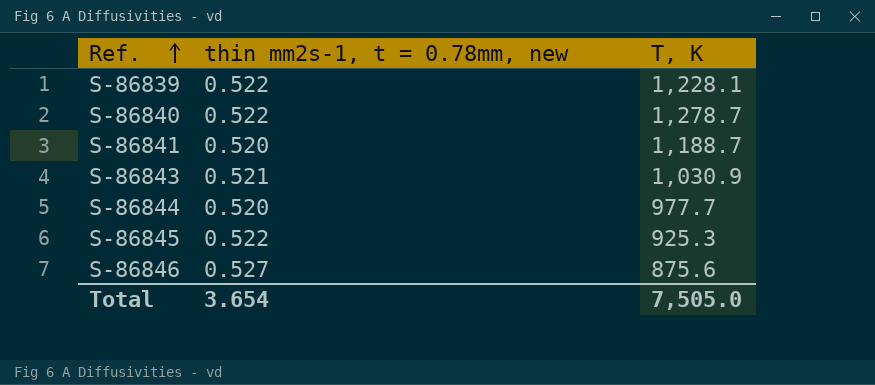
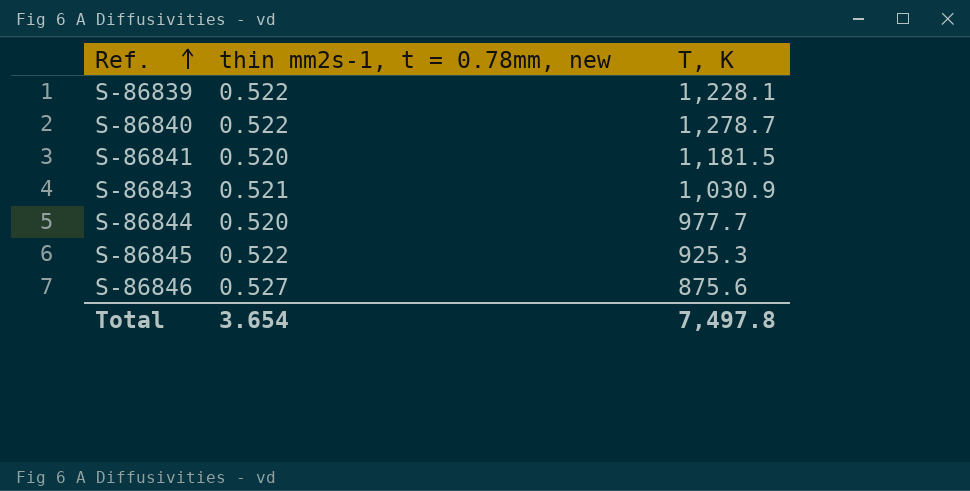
S-86841 | T, K: 1,188.7 -> 1,181.5
Total | T, K: 7,505.0 -> 7,497.8

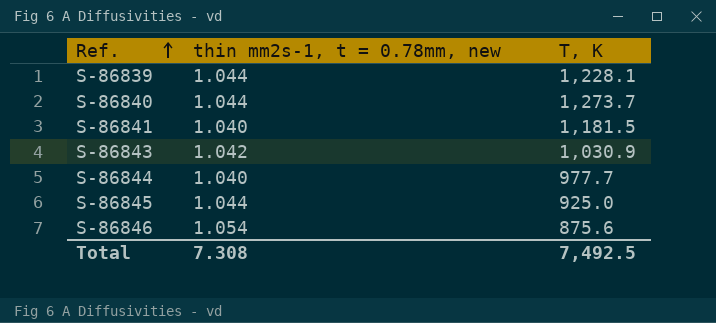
S-86839 | thin mm2s-1, t = 0.78mm, new: 0.522 -> 1.044
S-86840 | thin mm2s-1, t = 0.78mm, new: 0.522 -> 1.044
S-86840 | T, K: 1,278.7 -> 1,273.7
S-86841 | thin mm2s-1, t = 0.78mm, new: 0.520 -> 1.040
S-86843 | thin mm2s-1, t = 0.78mm, new: 0.521 -> 1.042
S-86844 | thin mm2s-1, t = 0.78mm, new: 0.520 -> 1.040
S-86845 | thin mm2s-1, t = 0.78mm, new: 0.522 -> 1.044
S-86845 | T, K: 925.3 -> 925.0
S-86846 | thin mm2s-1, t = 0.78mm, new: 0.527 -> 1.054
Total | thin mm2s-1, t = 0.78mm, new: 3.654 -> 7.308
Total | T, K: 7,497.8 -> 7,492.5

